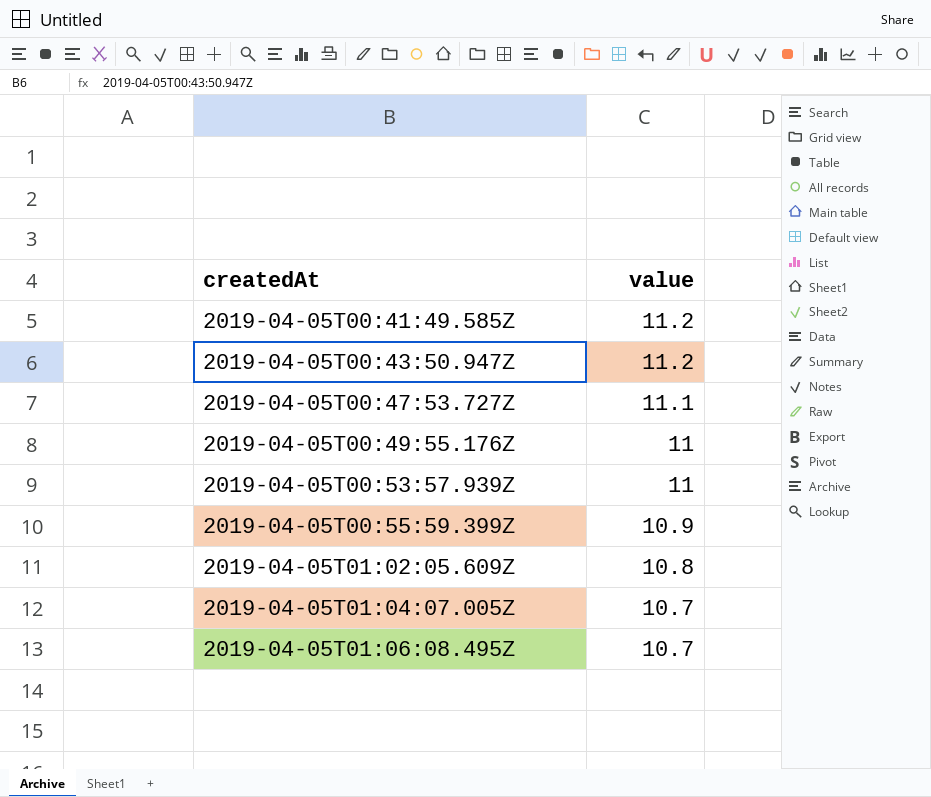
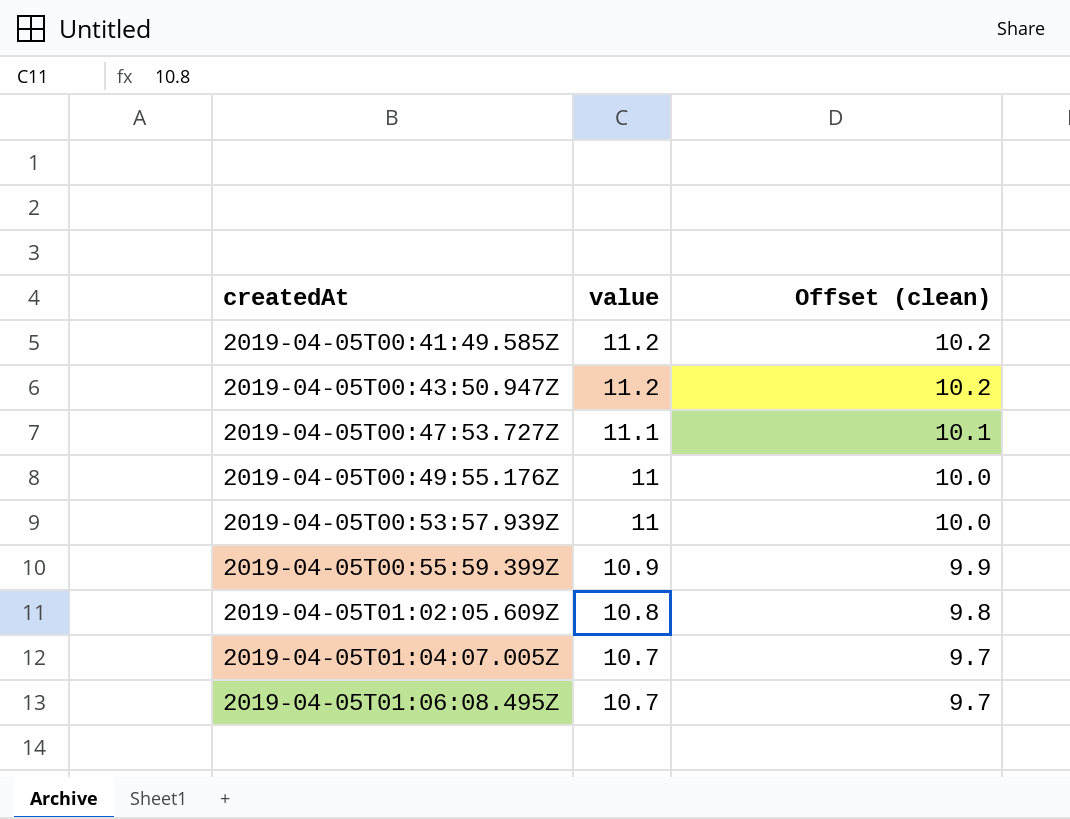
column Offset (clean) | formula: none -> [value] - 1

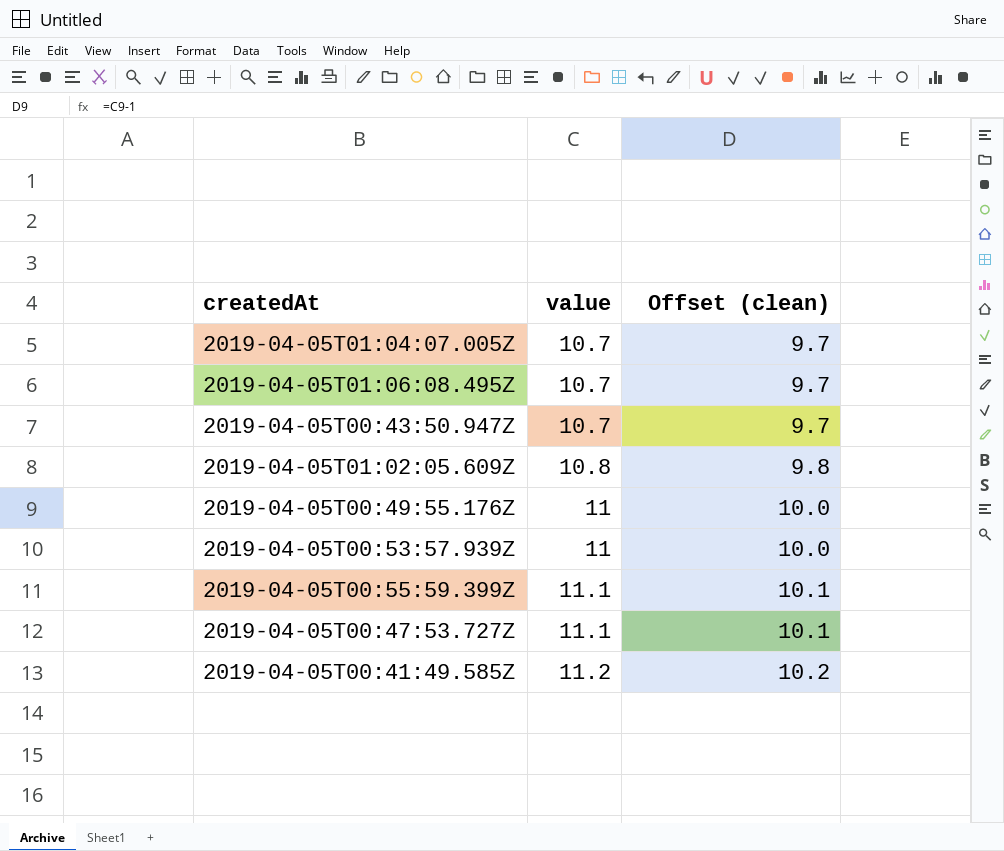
row order: createdAt ascending -> value ascending
2019-04-05T00:43:50.947Z | value: 11.2 -> 10.7
2019-04-05T00:43:50.947Z | Offset (clean): 10.2 -> 9.7
2019-04-05T00:55:59.399Z | value: 10.9 -> 11.1
2019-04-05T00:55:59.399Z | Offset (clean): 9.9 -> 10.1

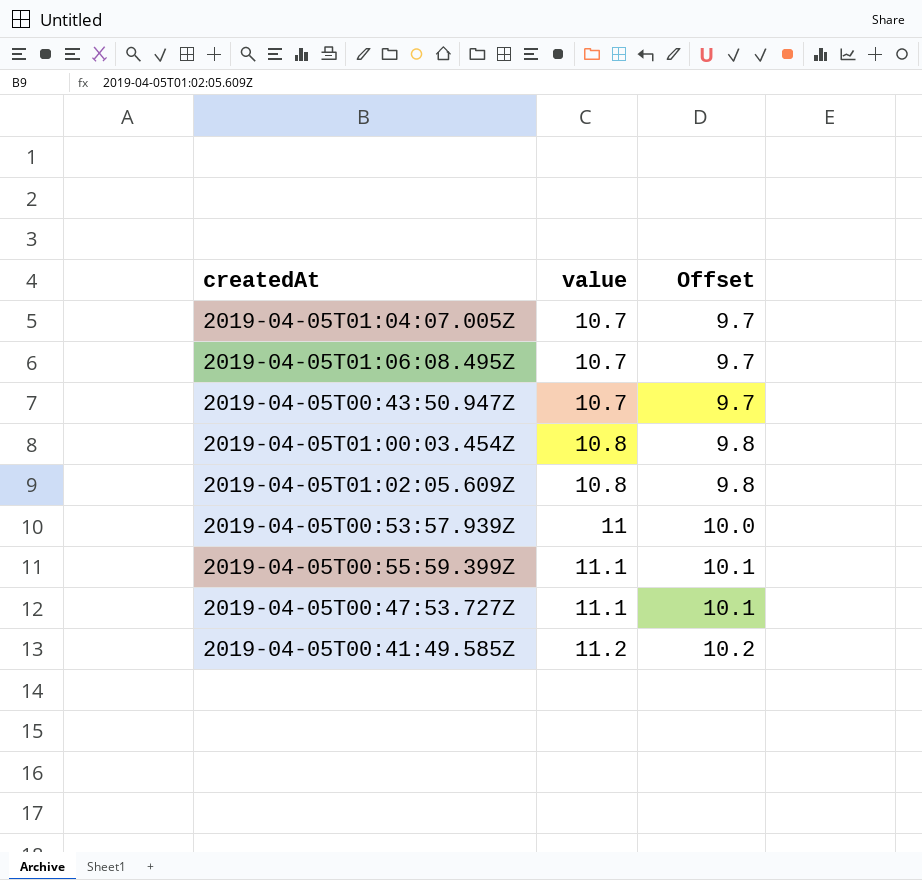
column name: Offset (clean) -> Offset
row 2019-04-05T00:49:55.176Z: 11 | 10.0 -> none
row 2019-04-05T01:00:03.454Z: none -> 10.8 | 9.8

